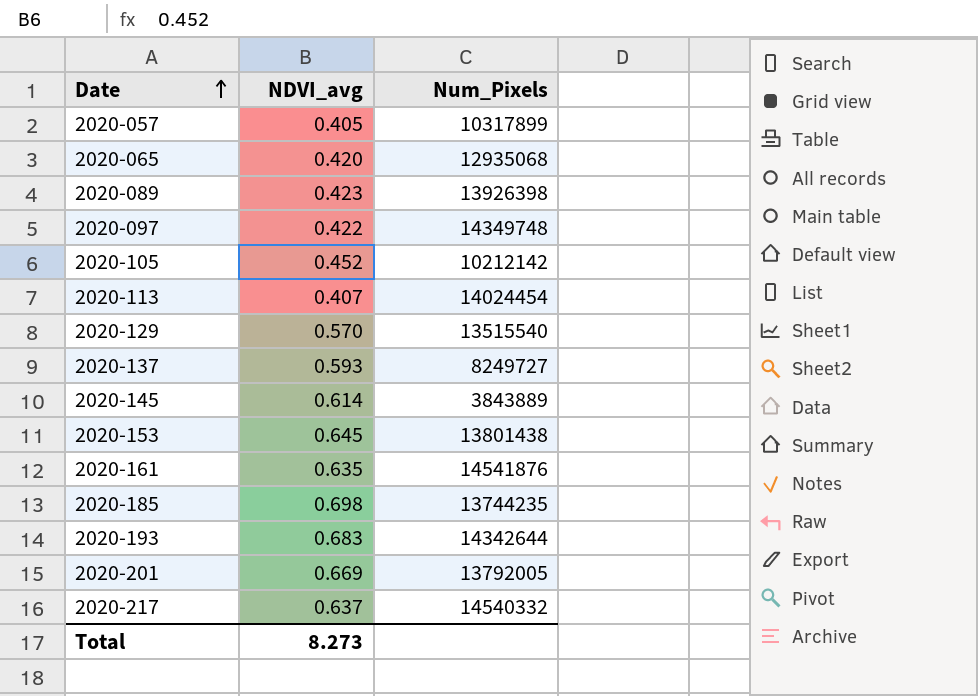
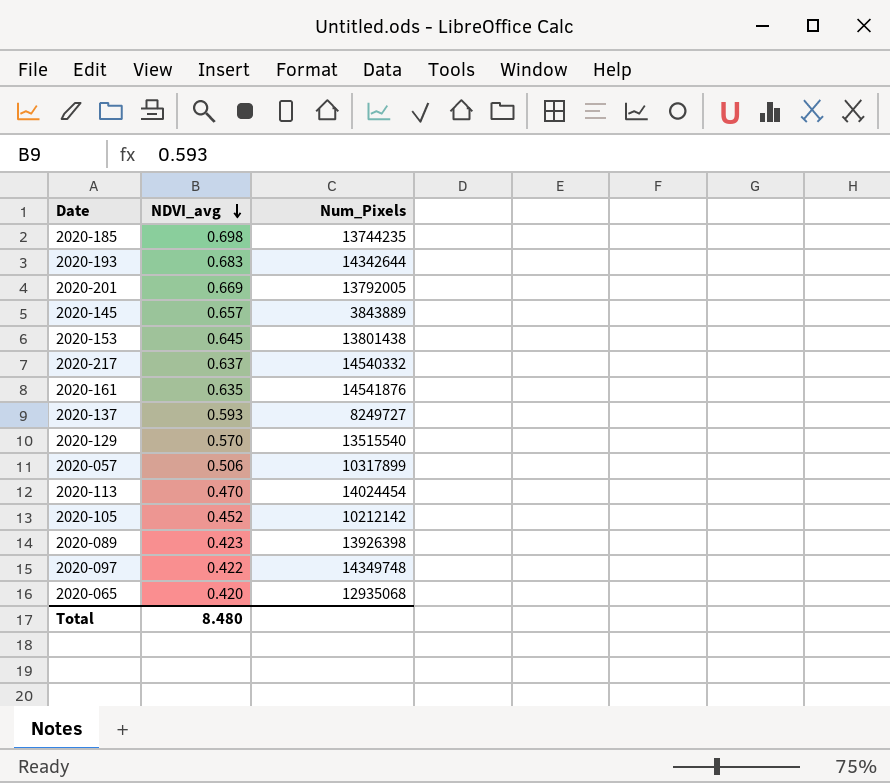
row order: Date ascending -> NDVI_avg descending
2020-145 | NDVI_avg: 0.614 -> 0.657
2020-057 | NDVI_avg: 0.405 -> 0.506
2020-113 | NDVI_avg: 0.407 -> 0.470
Total | NDVI_avg: 8.273 -> 8.480

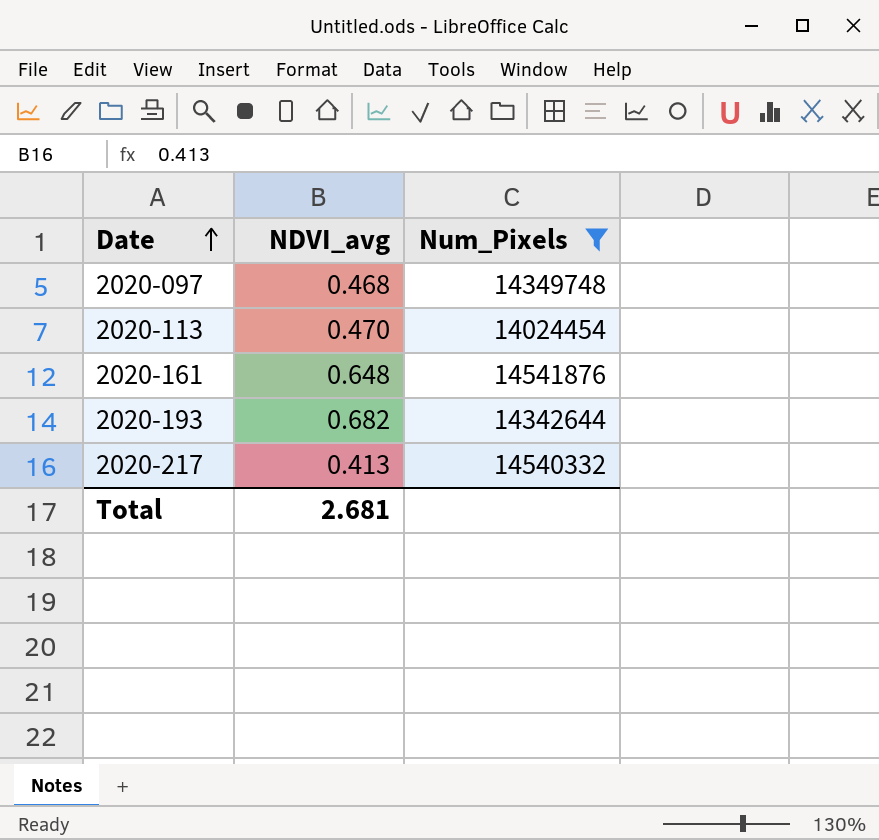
filter: none -> Num_Pixels >= 14024454
row order: NDVI_avg descending -> Date ascending
2020-097 | NDVI_avg: 0.422 -> 0.468
2020-161 | NDVI_avg: 0.635 -> 0.648
2020-193 | NDVI_avg: 0.683 -> 0.682
2020-217 | NDVI_avg: 0.637 -> 0.413
Total | NDVI_avg: 8.480 -> 2.681

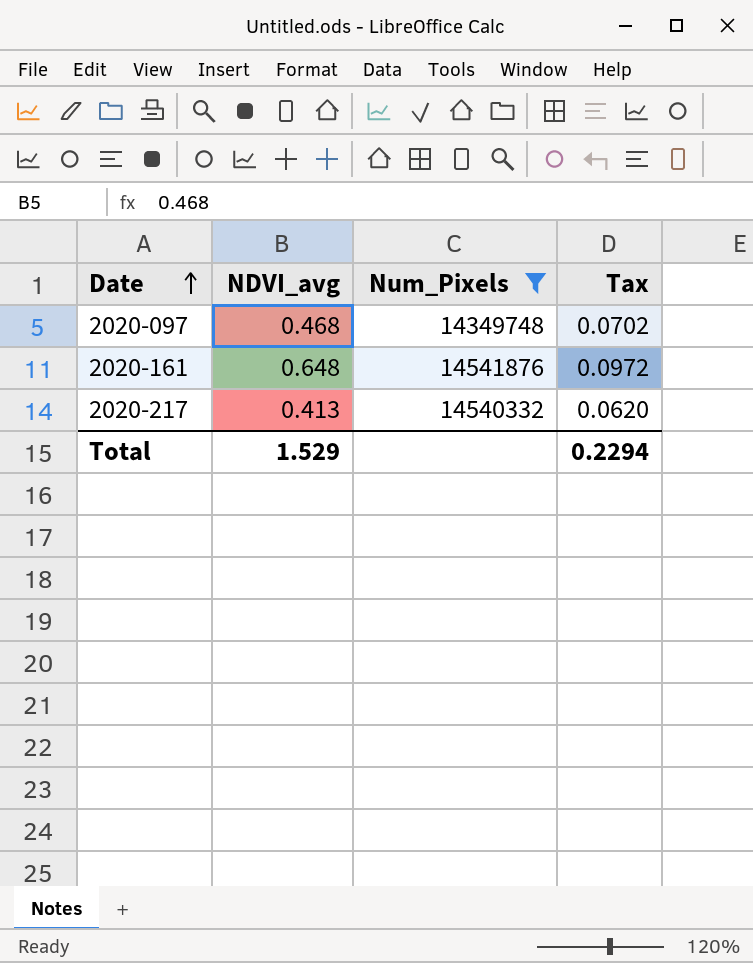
column Tax | formula: none -> [NDVI_avg] * 0.15
row 2020-113: 0.470 | 14024454 -> none
row 2020-193: 0.682 | 14342644 -> none
Total | NDVI_avg: 2.681 -> 1.529

